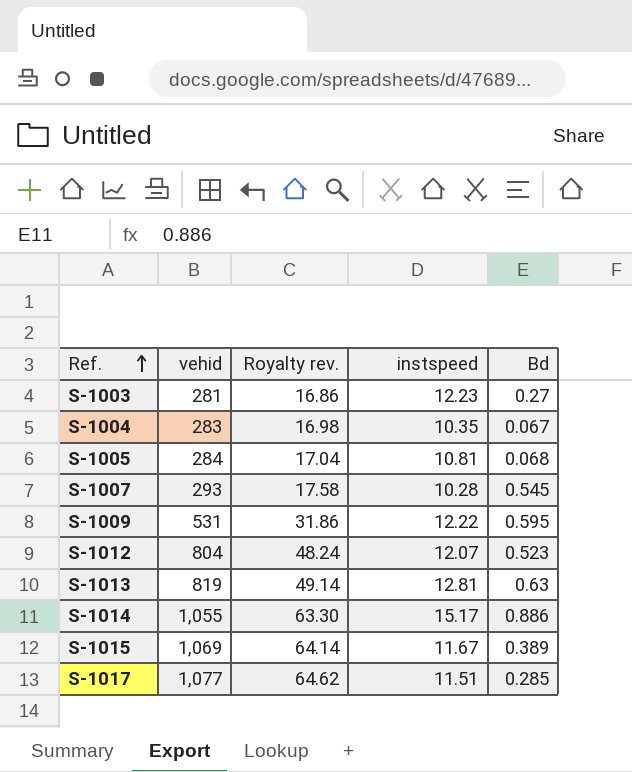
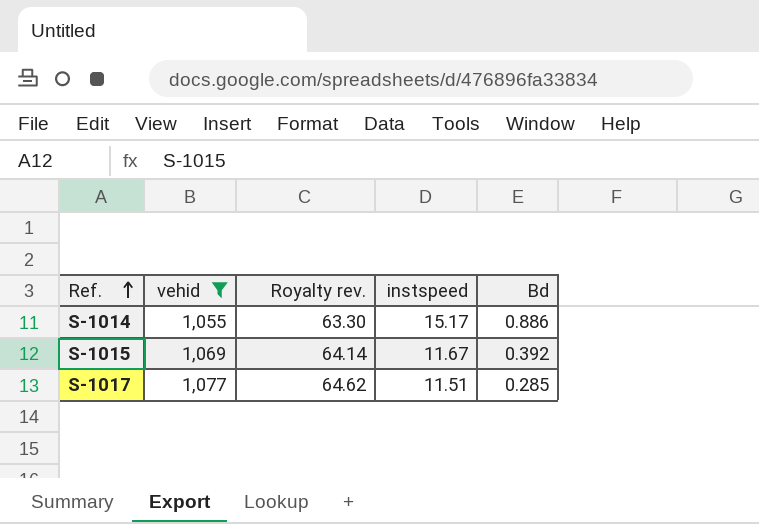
filter: none -> vehid >= 1,055
S-1015 | Bd: 0.389 -> 0.392

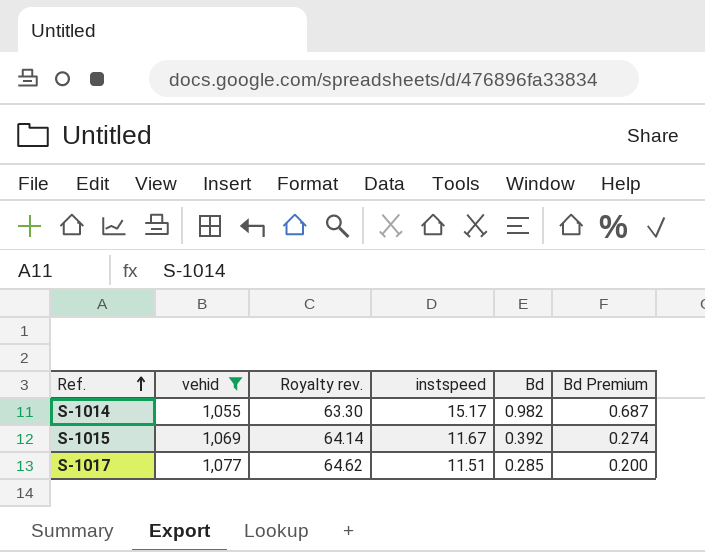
column Bd Premium | formula: none -> [Bd] * 0.7
S-1014 | Bd: 0.886 -> 0.982

